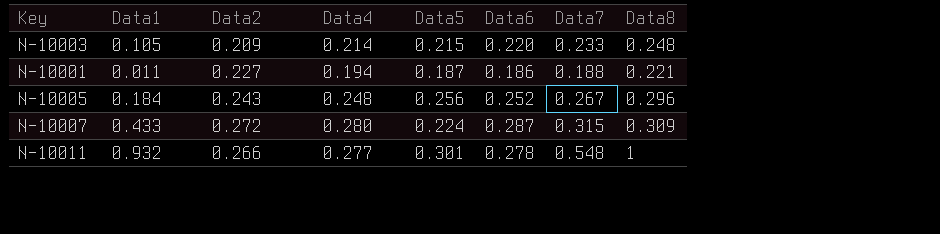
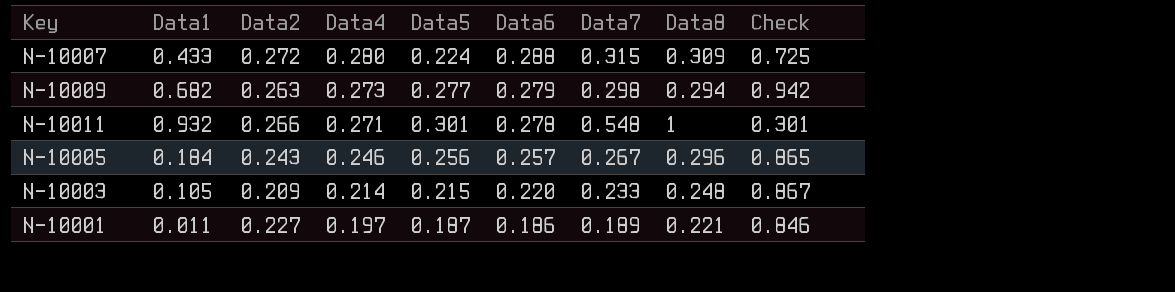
row order: none -> Data4 descending
column Check | formula: none -> [Data5] / [Data8]
N-10007 | Data6: 0.287 -> 0.288
row N-10009: none -> 0.682 | 0.263 | 0.273 | 0.277 | 0.279 | 0.298 | 0.294 | 0.942
N-10011 | Data4: 0.277 -> 0.271
N-10005 | Data4: 0.248 -> 0.246
N-10005 | Data6: 0.252 -> 0.257
N-10001 | Data4: 0.194 -> 0.197
N-10001 | Data7: 0.188 -> 0.189

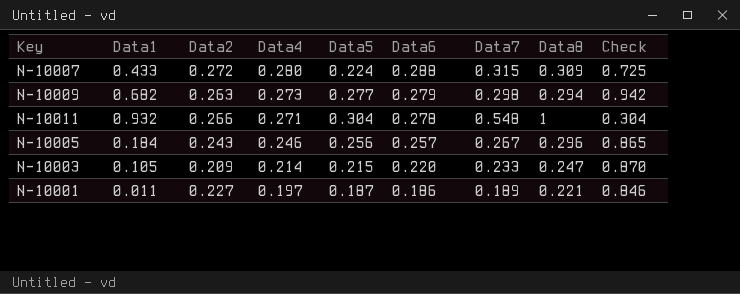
N-10011 | Data5: 0.301 -> 0.304
N-10011 | Check: 0.301 -> 0.304
N-10003 | Data8: 0.248 -> 0.247
N-10003 | Check: 0.867 -> 0.870

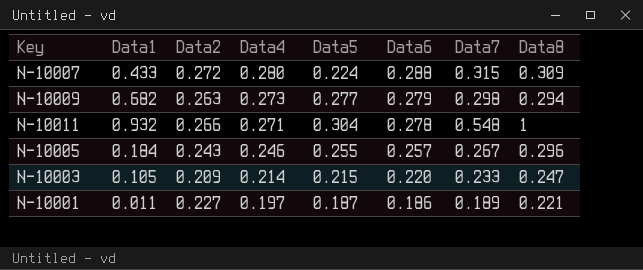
column Check | formula: [Data5] / [Data8] -> none
N-10005 | Data5: 0.256 -> 0.255

